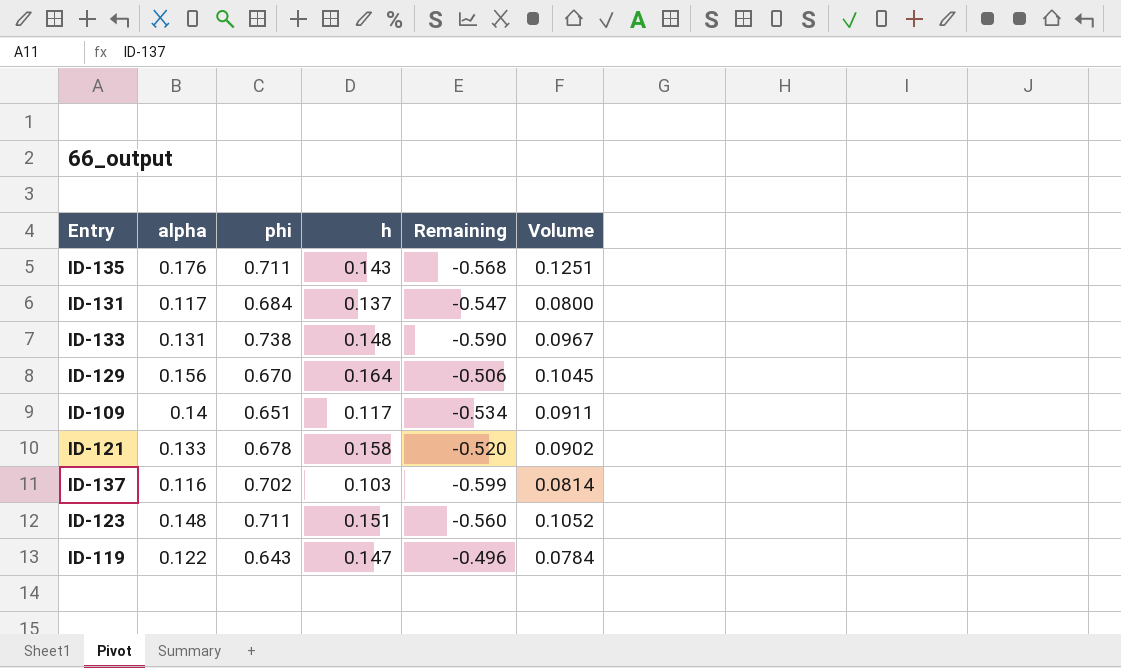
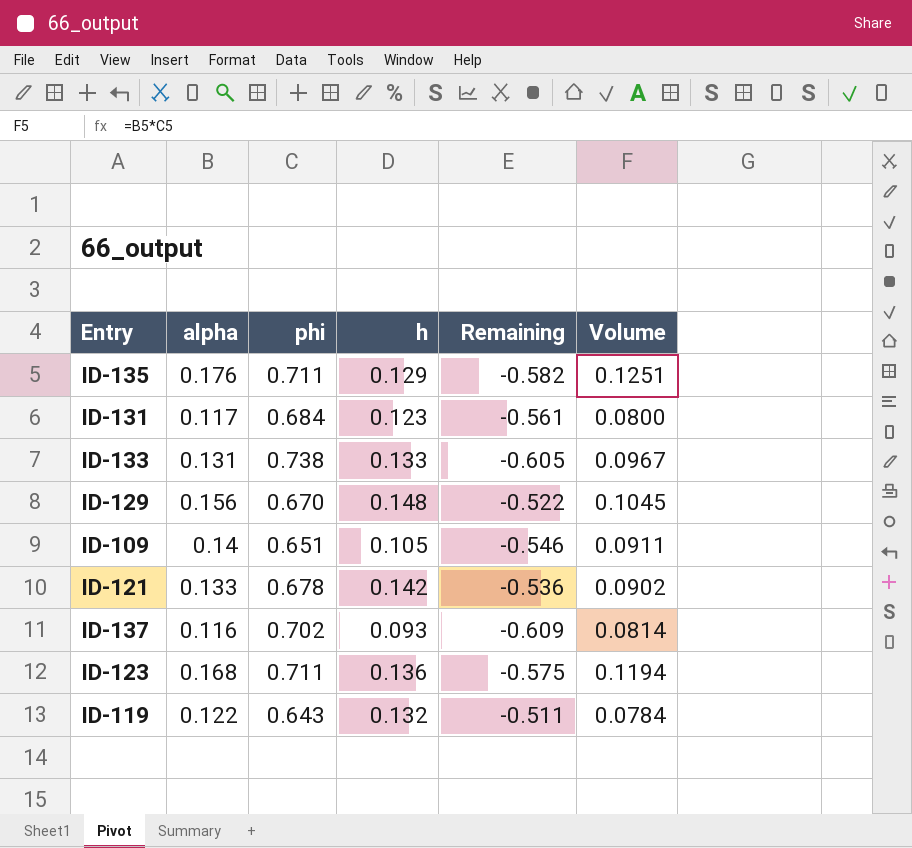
ID-135 | h: 0.143 -> 0.129
ID-135 | Remaining: -0.568 -> -0.582
ID-131 | h: 0.137 -> 0.123
ID-131 | Remaining: -0.547 -> -0.561
ID-133 | h: 0.148 -> 0.133
ID-133 | Remaining: -0.590 -> -0.605
ID-129 | h: 0.164 -> 0.148
ID-129 | Remaining: -0.506 -> -0.522
ID-109 | h: 0.117 -> 0.105
ID-109 | Remaining: -0.534 -> -0.546
ID-121 | h: 0.158 -> 0.142
ID-121 | Remaining: -0.520 -> -0.536
ID-137 | h: 0.103 -> 0.093
ID-137 | Remaining: -0.599 -> -0.609
ID-123 | alpha: 0.148 -> 0.168
ID-123 | h: 0.151 -> 0.136
ID-123 | Remaining: -0.560 -> -0.575
ID-123 | Volume: 0.1052 -> 0.1194
ID-119 | h: 0.147 -> 0.132
ID-119 | Remaining: -0.496 -> -0.511

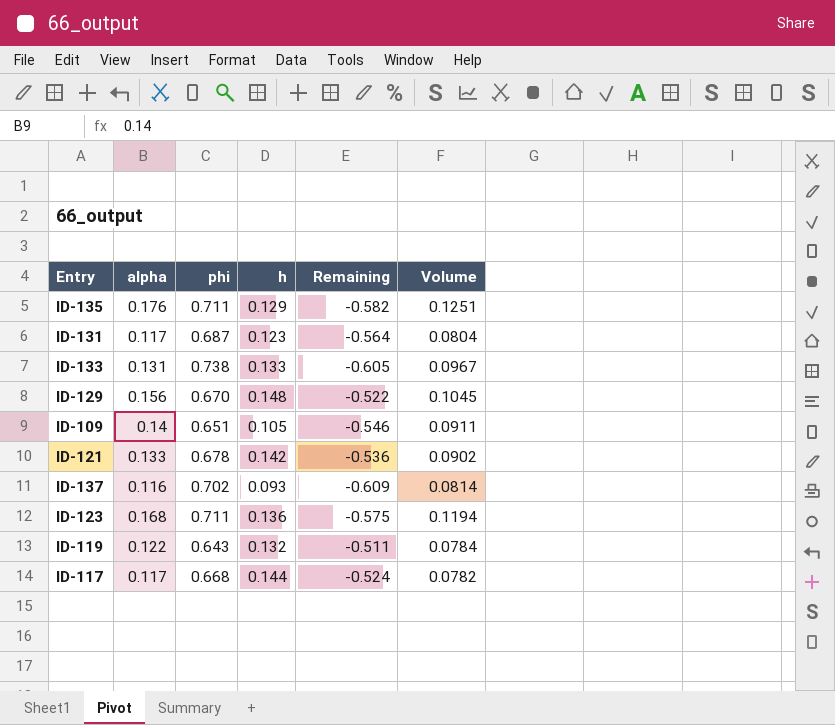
ID-131 | phi: 0.684 -> 0.687
ID-131 | Remaining: -0.561 -> -0.564
ID-131 | Volume: 0.0800 -> 0.0804
row ID-117: none -> 0.117 | 0.668 | 0.144 | -0.524 | 0.0782

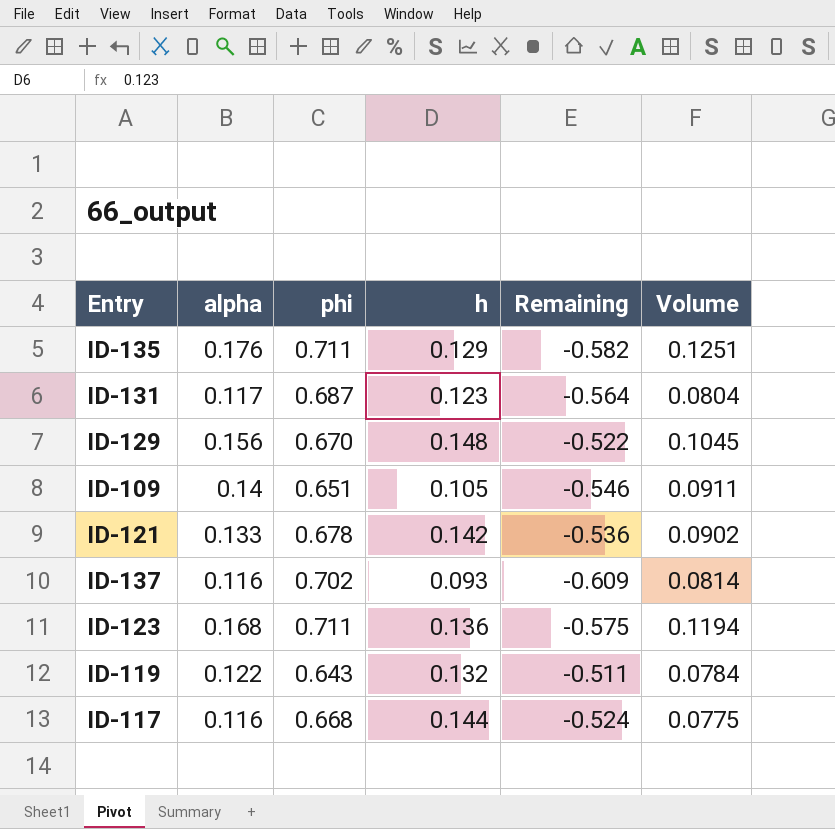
row ID-133: 0.131 | 0.738 | 0.133 | -0.605 | 0.0967 -> none
ID-117 | alpha: 0.117 -> 0.116
ID-117 | Volume: 0.0782 -> 0.0775

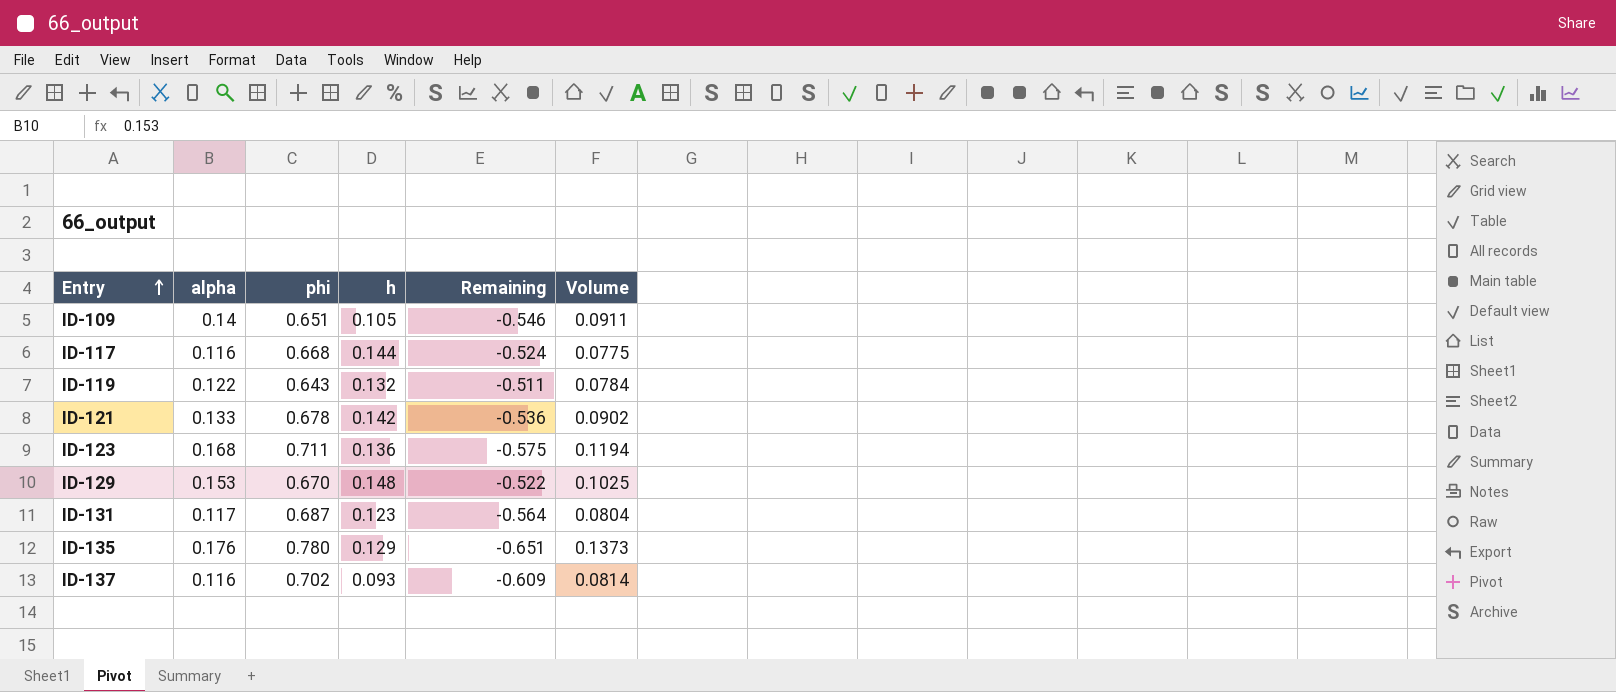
row order: none -> Entry ascending
ID-129 | alpha: 0.156 -> 0.153
ID-129 | Volume: 0.1045 -> 0.1025
ID-135 | phi: 0.711 -> 0.780
ID-135 | Remaining: -0.582 -> -0.651
ID-135 | Volume: 0.1251 -> 0.1373

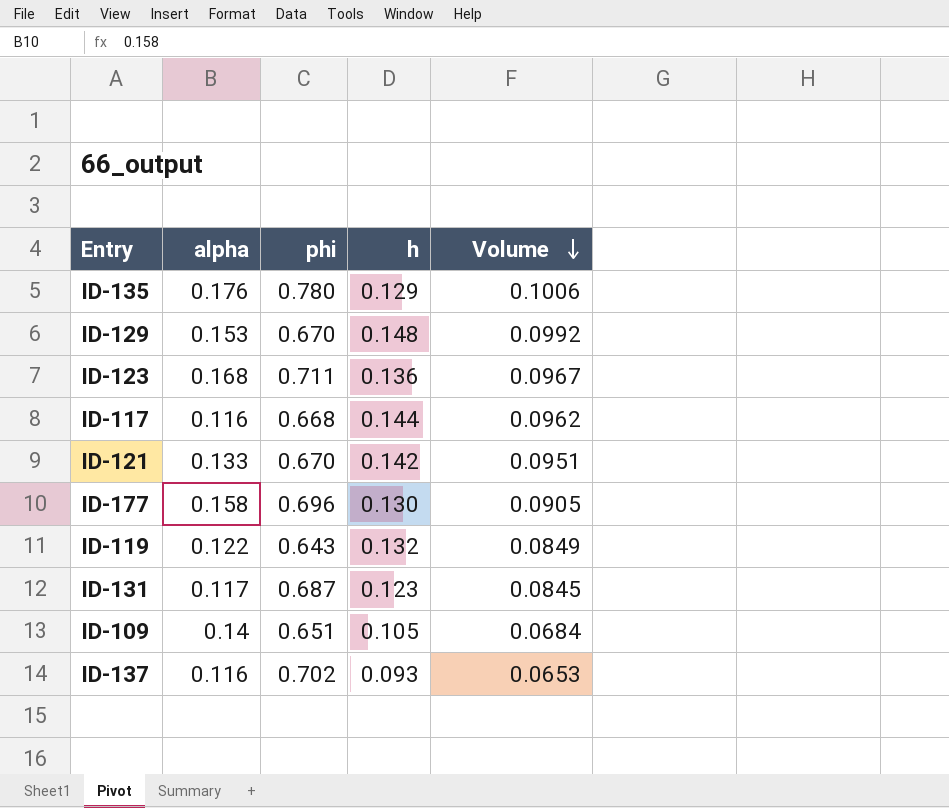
row order: Entry ascending -> Volume descending
column Remaining | formula: [h] - [phi] -> none
column Volume | formula: [alpha] * [phi] -> [phi] * [h]
ID-121 | phi: 0.678 -> 0.670
row ID-177: none -> 0.158 | 0.696 | 0.130 | 0.0905

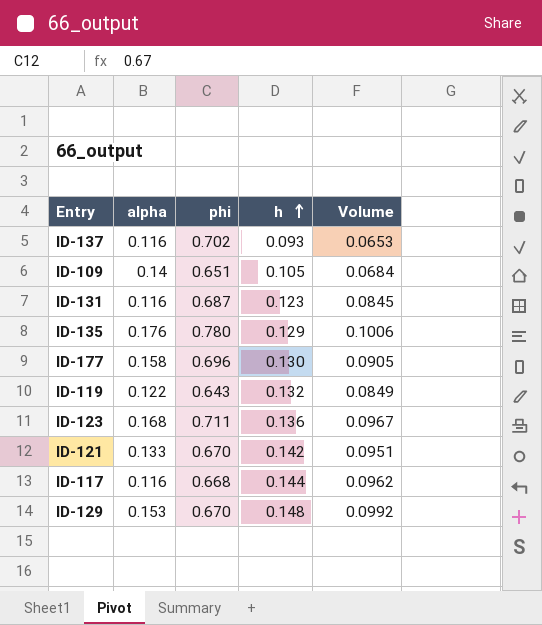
row order: Volume descending -> h ascending
ID-131 | alpha: 0.117 -> 0.116

